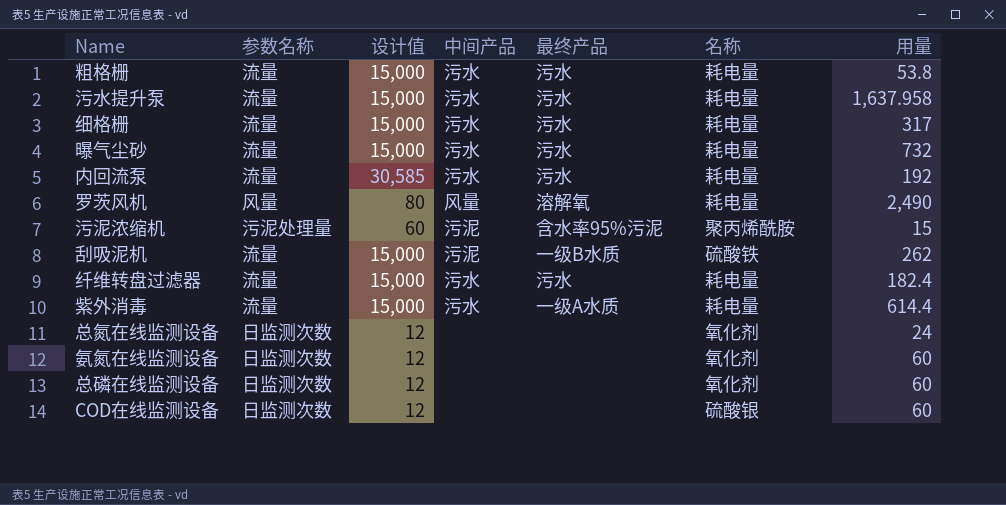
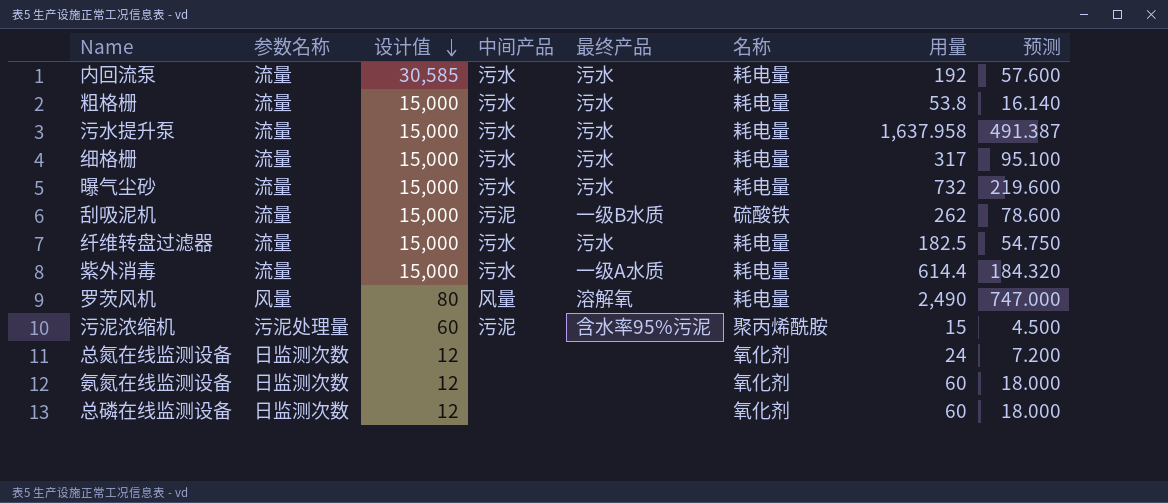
row order: none -> 设计值 descending
column 预测 | formula: none -> [用量] * 0.3
row COD在线监测设备: 日监测次数 | 12 | none | none | 硫酸银 | 60 -> none
纤维转盘过滤器 | 用量: 182.4 -> 182.5

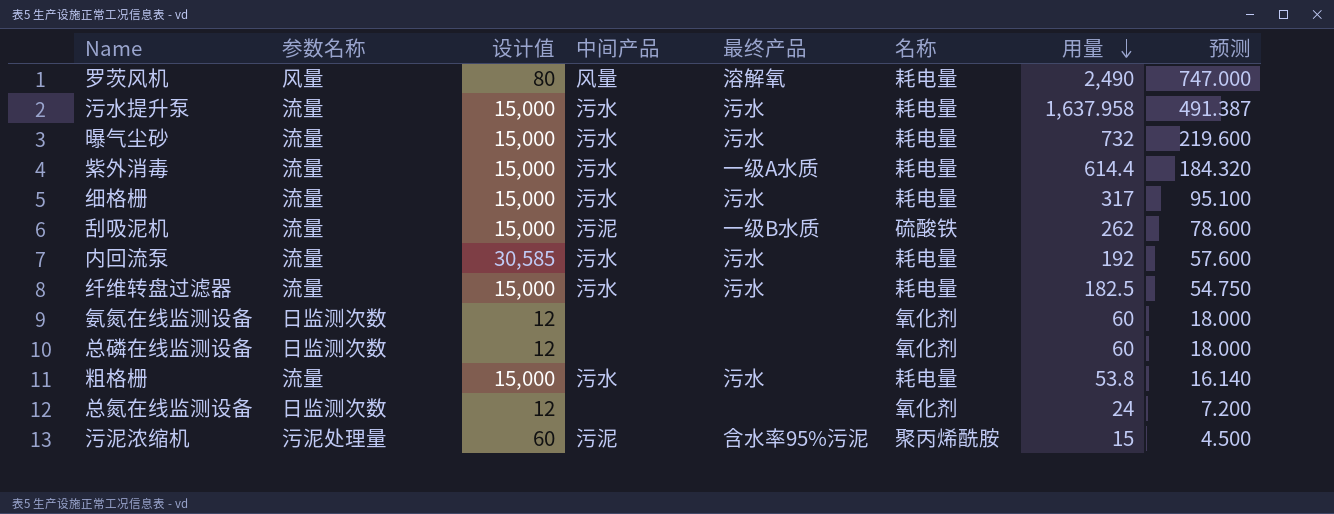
row order: 设计值 descending -> 用量 descending

